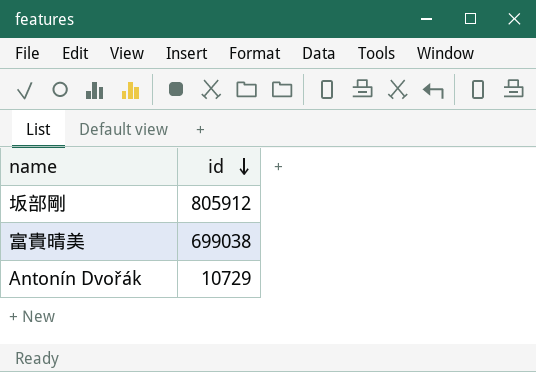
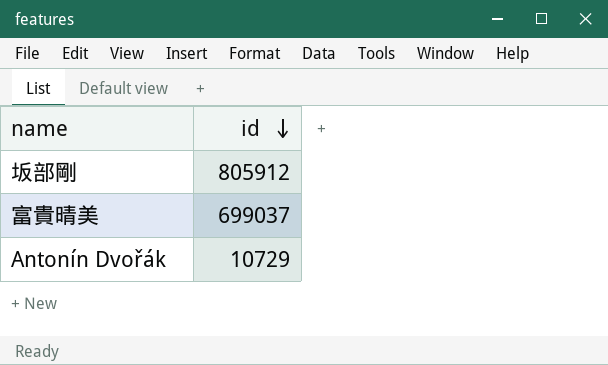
富貴晴美 | id: 699038 -> 699037

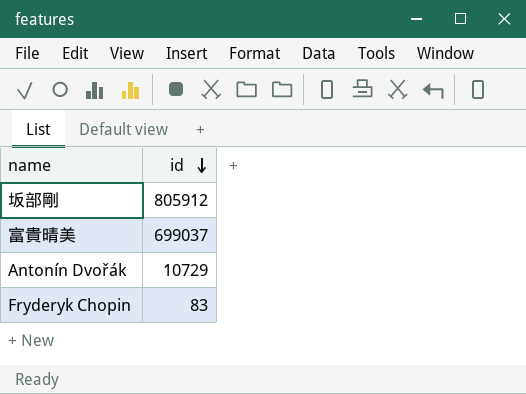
row Fryderyk Chopin: none -> 83

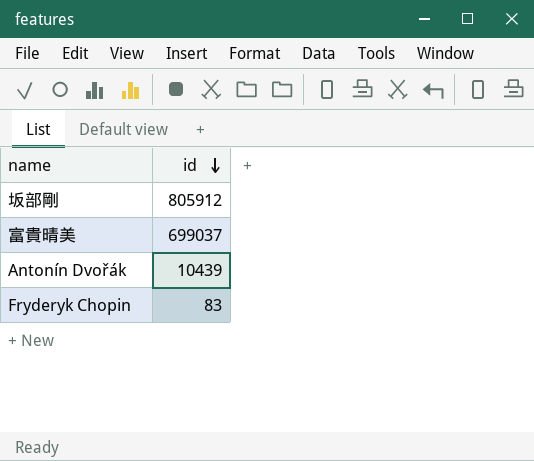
Antonín Dvořák | id: 10729 -> 10439

